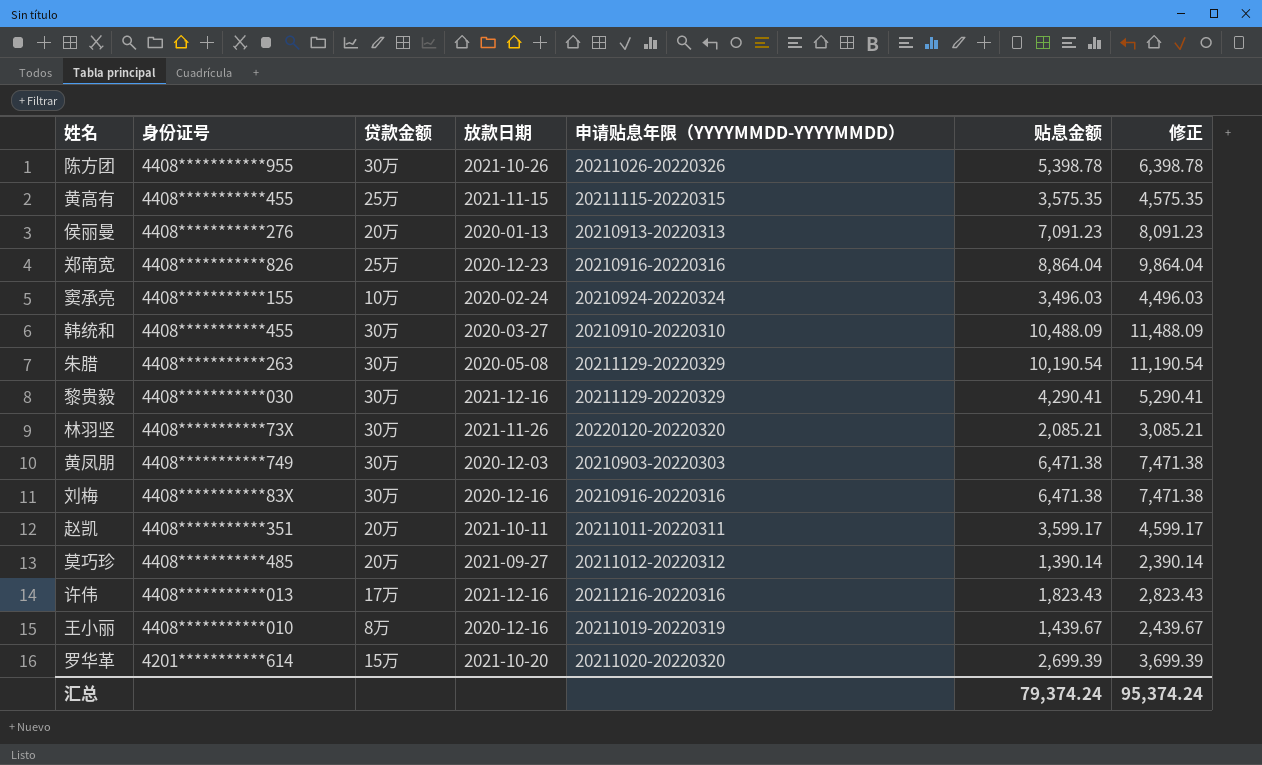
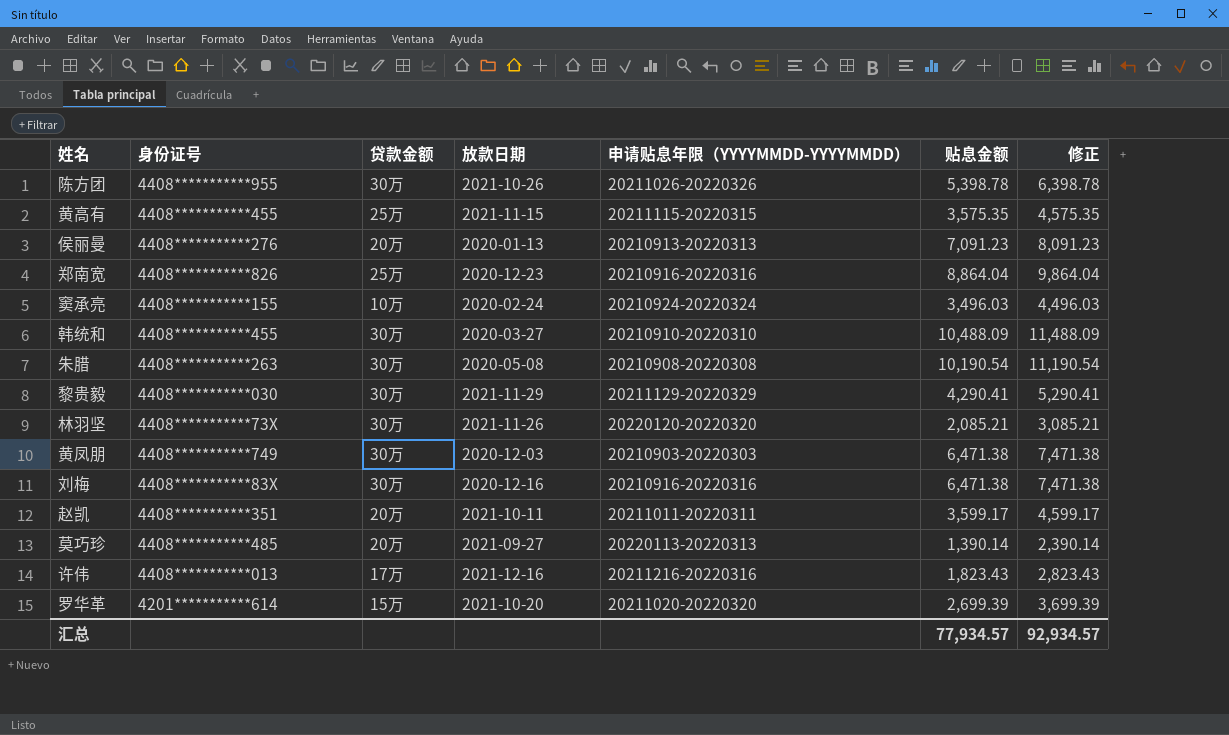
row 王小丽: 4408***********010 | 8万 | 2020-12-16 | 20211019-20220319 | 1,439.67 | 2,439.67 -> none
朱腊 | 申请贴息年限（YYYYMMDD-YYYYMMDD）: 20211129-20220329 -> 20210908-20220308
黎贵毅 | 放款日期: 2021-12-16 -> 2021-11-29
莫巧珍 | 申请贴息年限（YYYYMMDD-YYYYMMDD）: 20211012-20220312 -> 20220113-20220313
汇总 | 贴息金额: 79,374.24 -> 77,934.57
汇总 | 修正: 95,374.24 -> 92,934.57

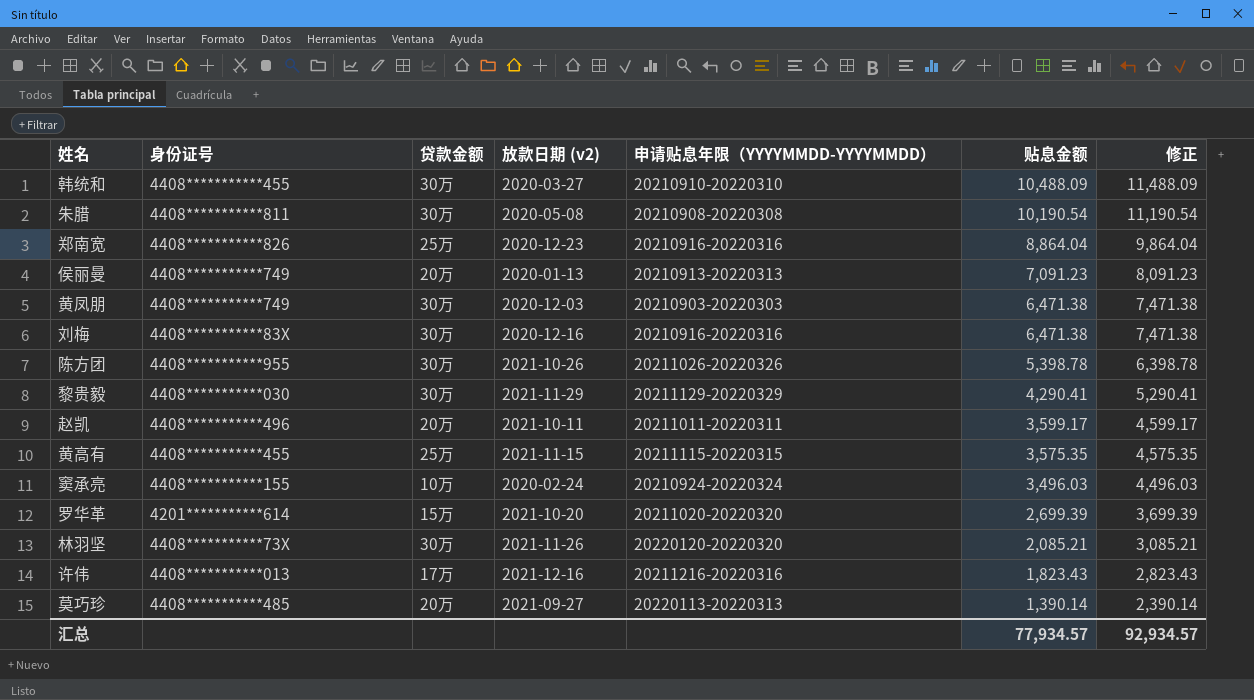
row order: none -> 贴息金额 descending
column name: 放款日期 -> 放款日期 (v2)
朱腊 | 身份证号: 4408***********263 -> 4408***********811
侯丽曼 | 身份证号: 4408***********276 -> 4408***********749
赵凯 | 身份证号: 4408***********351 -> 4408***********496

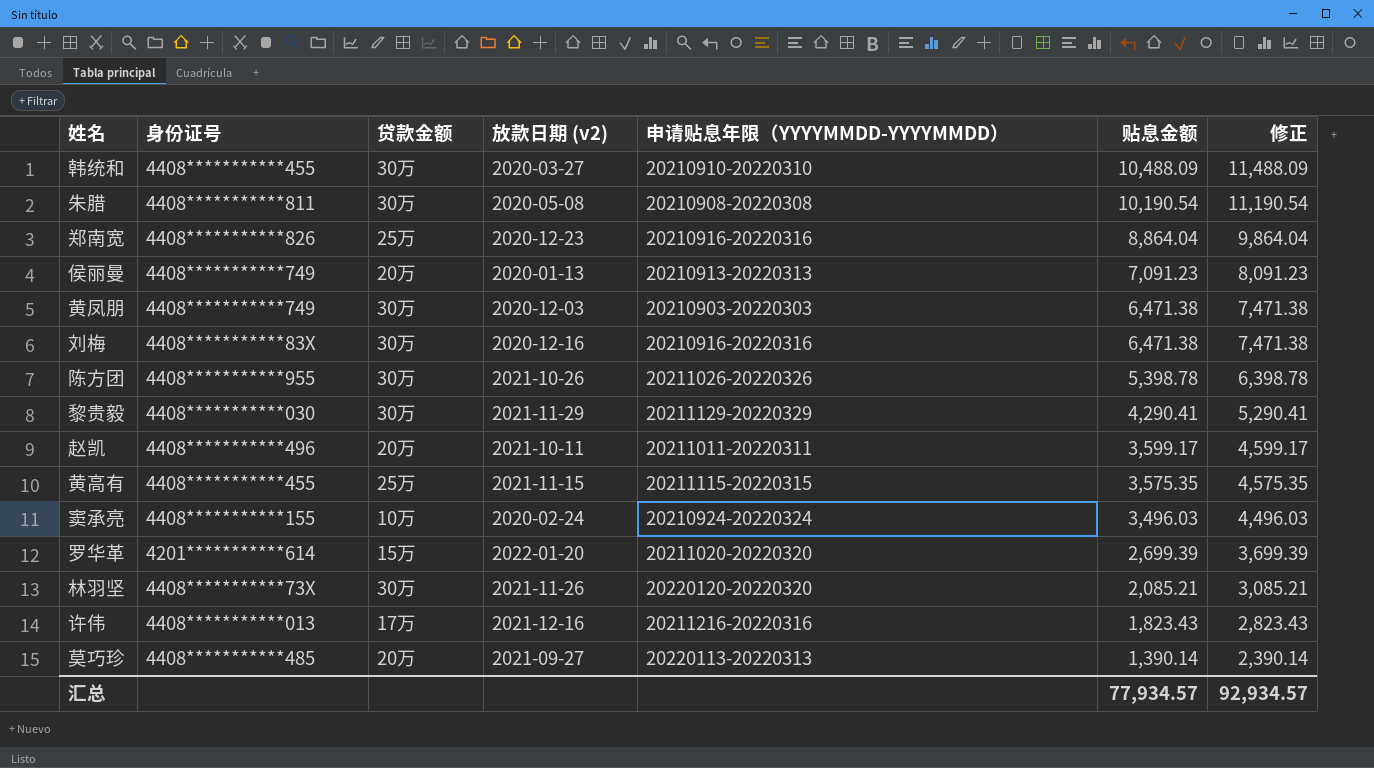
罗华革 | 放款日期 (v2): 2021-10-20 -> 2022-01-20

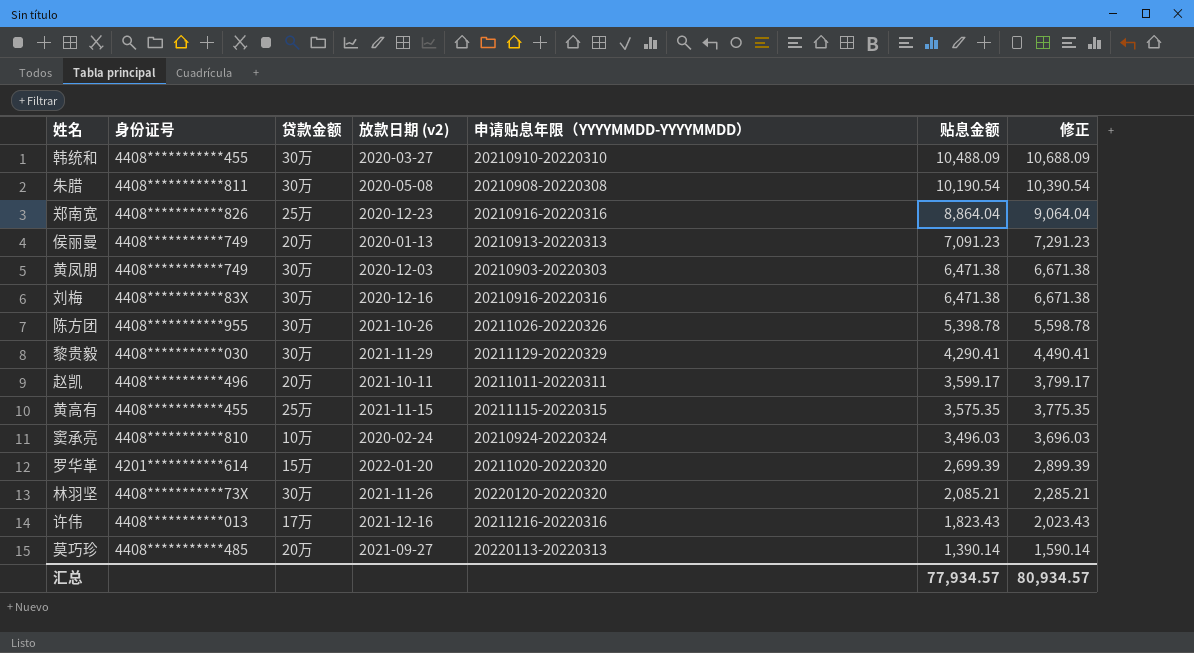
column 修正 | formula: [贴息金额] + 1000 -> [贴息金额] + 200
窦承亮 | 身份证号: 4408***********155 -> 4408***********810
汇总 | 修正: 92,934.57 -> 80,934.57

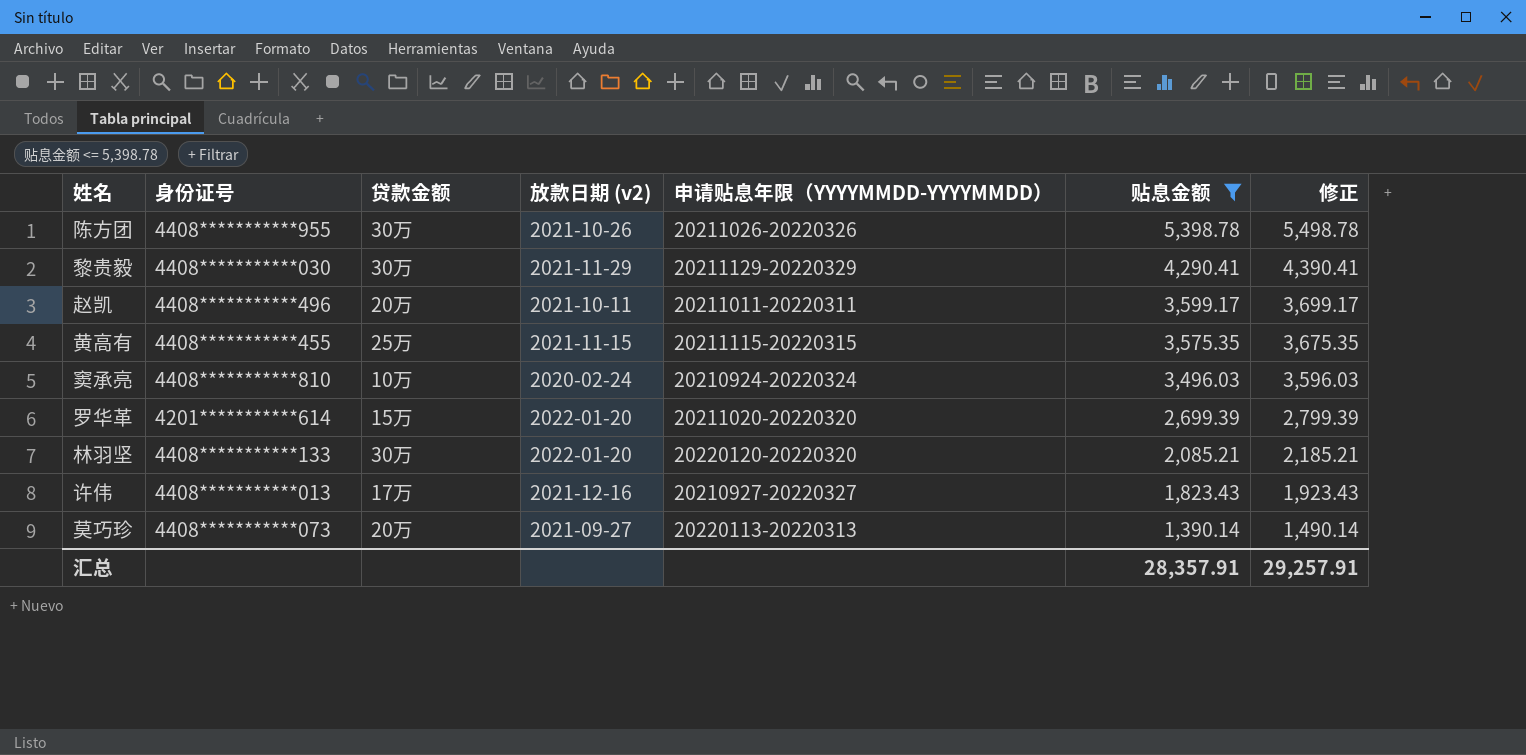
filter: none -> 贴息金额 <= 5,398.78
column 修正 | formula: [贴息金额] + 200 -> [贴息金额] + 100
林羽坚 | 身份证号: 4408***********73X -> 4408***********133
林羽坚 | 放款日期 (v2): 2021-11-26 -> 2022-01-20
许伟 | 申请贴息年限（YYYYMMDD-YYYYMMDD）: 20211216-20220316 -> 20210927-20220327
莫巧珍 | 身份证号: 4408***********485 -> 4408***********073
汇总 | 贴息金额: 77,934.57 -> 28,357.91
汇总 | 修正: 80,934.57 -> 29,257.91

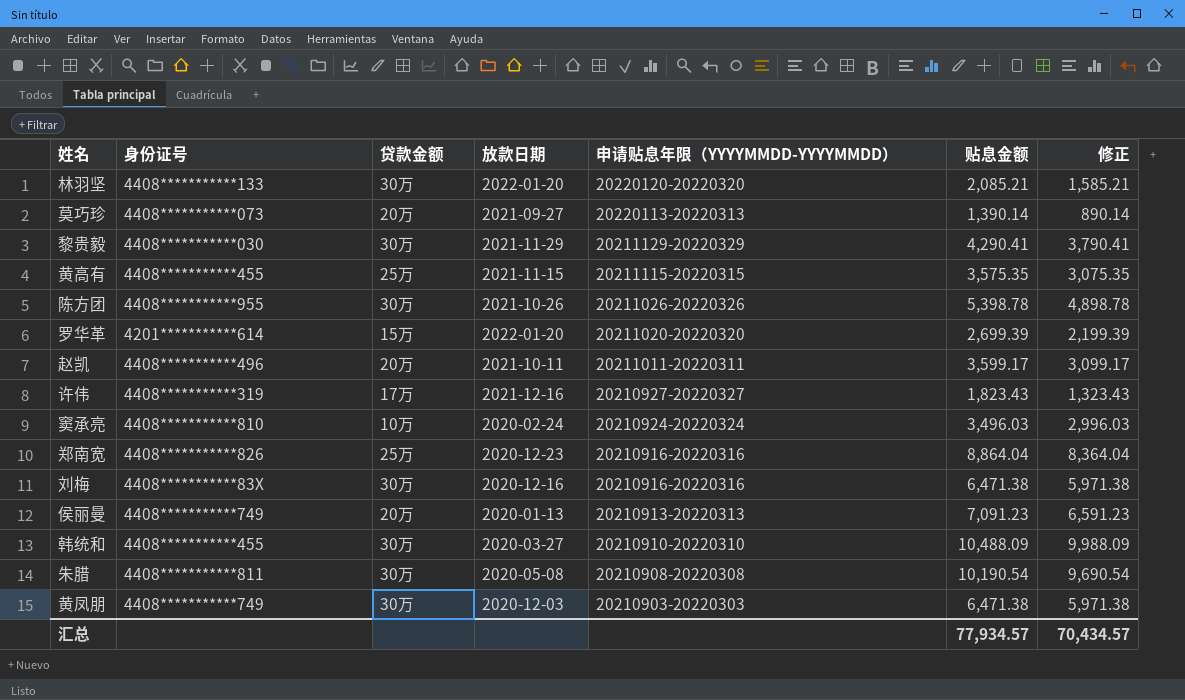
filter: 贴息金额 <= 5,398.78 -> none
row order: 贴息金额 descending -> 申请贴息年限（YYYYMMDD-YYYYMMDD） descending
column name: 放款日期 (v2) -> 放款日期
column 修正 | formula: [贴息金额] + 100 -> [贴息金额] - 500
许伟 | 身份证号: 4408***********013 -> 4408***********319
汇总 | 贴息金额: 28,357.91 -> 77,934.57
汇总 | 修正: 29,257.91 -> 70,434.57

